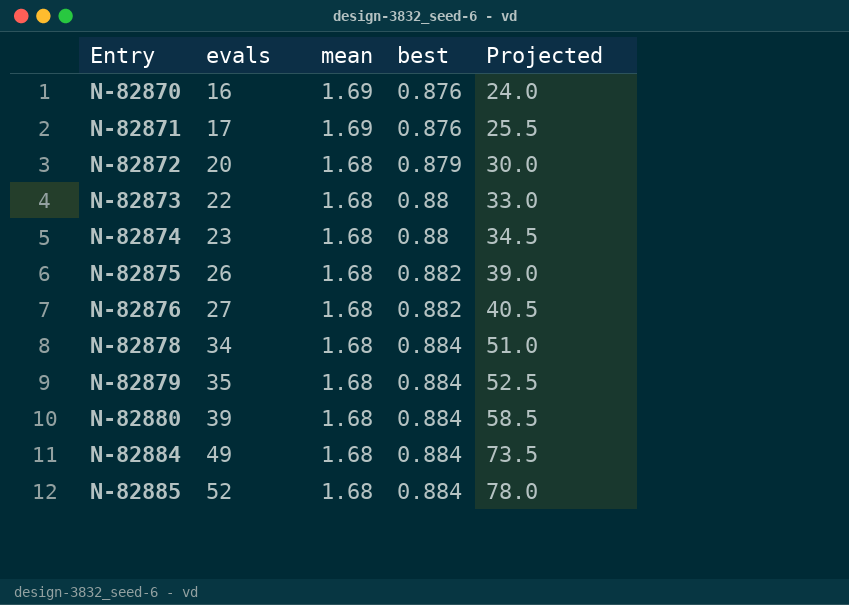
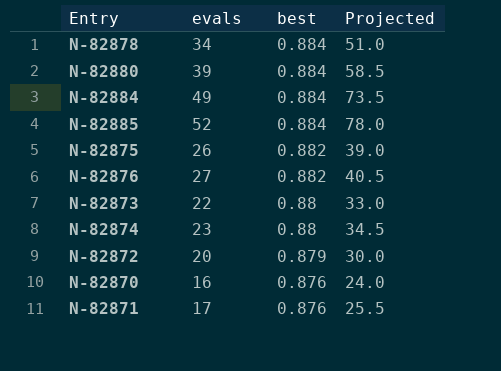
row order: Entry ascending -> best descending
column mean | position: 3 -> none
row N-82879: 35 | 1.68 | 0.884 | 52.5 -> none

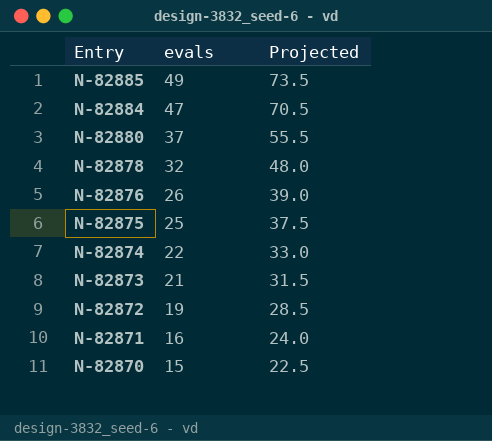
row order: best descending -> Entry descending
column best | position: 3 -> none
N-82885 | evals: 52 -> 49
N-82885 | Projected: 78.0 -> 73.5
N-82884 | evals: 49 -> 47
N-82884 | Projected: 73.5 -> 70.5
N-82880 | evals: 39 -> 37
N-82880 | Projected: 58.5 -> 55.5
N-82878 | evals: 34 -> 32
N-82878 | Projected: 51.0 -> 48.0
N-82876 | evals: 27 -> 26
N-82876 | Projected: 40.5 -> 39.0
N-82875 | evals: 26 -> 25
N-82875 | Projected: 39.0 -> 37.5
N-82874 | evals: 23 -> 22
N-82874 | Projected: 34.5 -> 33.0
N-82873 | evals: 22 -> 21
N-82873 | Projected: 33.0 -> 31.5
N-82872 | evals: 20 -> 19
N-82872 | Projected: 30.0 -> 28.5
N-82871 | evals: 17 -> 16
N-82871 | Projected: 25.5 -> 24.0
N-82870 | evals: 16 -> 15
N-82870 | Projected: 24.0 -> 22.5

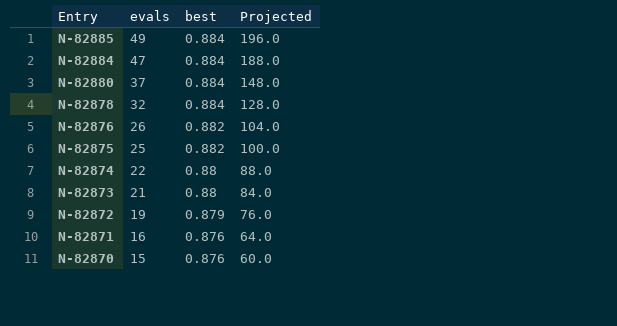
column best | position: none -> 3
column Projected | formula: [evals] * 1.5 -> [evals] * 4

